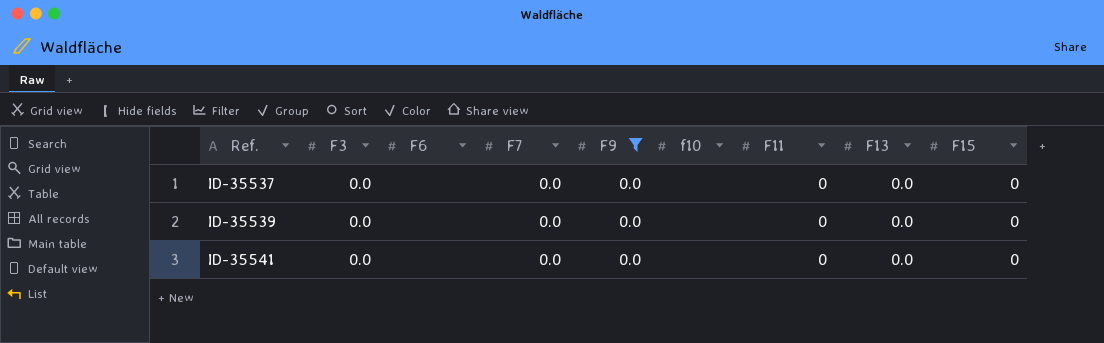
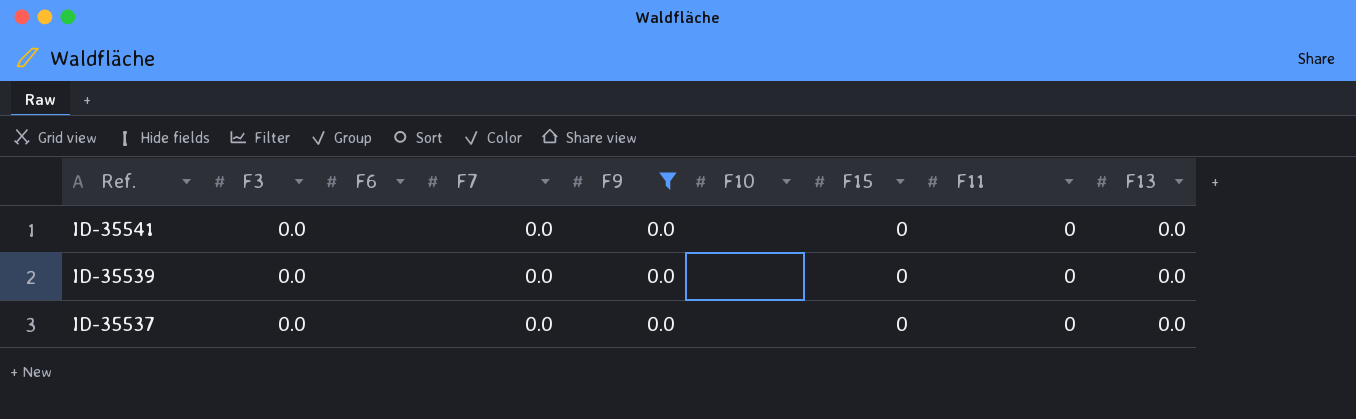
row order: Ref. ascending -> Ref. descending
column name: f10 -> F10
column F15 | position: 9 -> 7

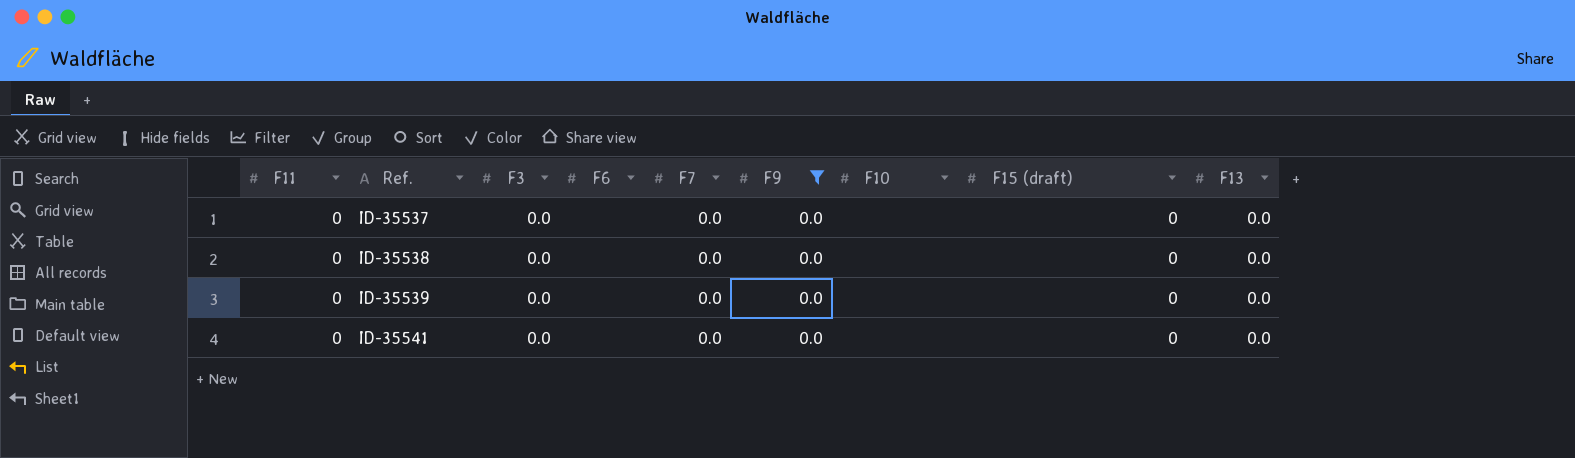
row order: Ref. descending -> Ref. ascending
column F11 | position: 8 -> 1
column name: F15 -> F15 (draft)
row ID-35538: none -> 0 | 0.0 | none | 0.0 | 0.0 | none | 0 | 0.0

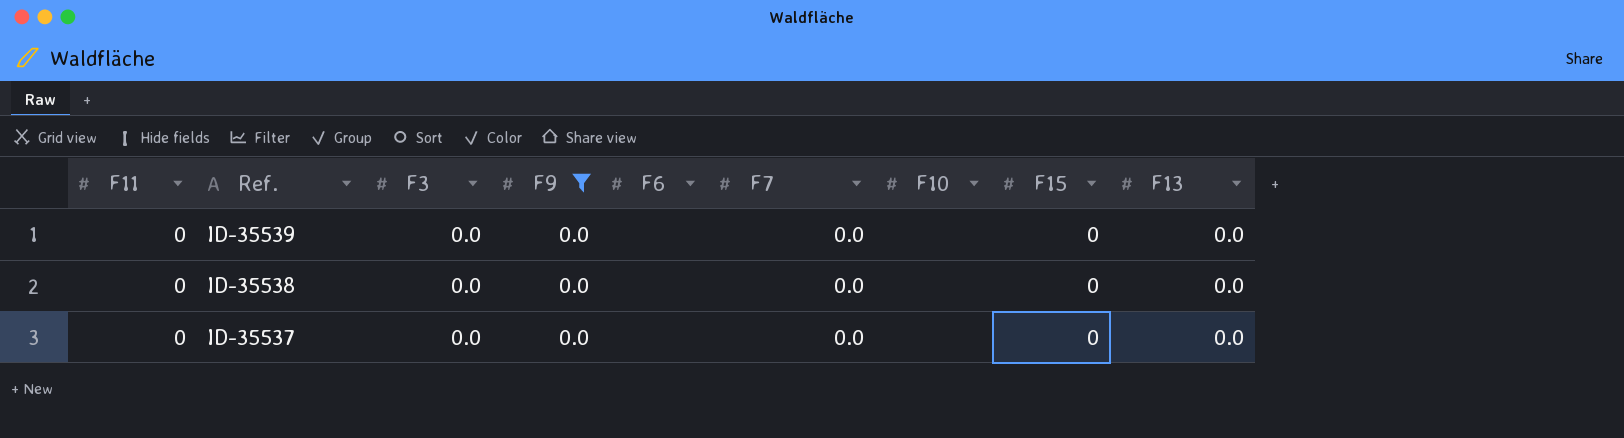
row order: Ref. ascending -> Ref. descending
column F9 | position: 6 -> 4
column name: F15 (draft) -> F15
row ID-35541: 0 | 0.0 | none | 0.0 | 0.0 | none | 0 | 0.0 -> none

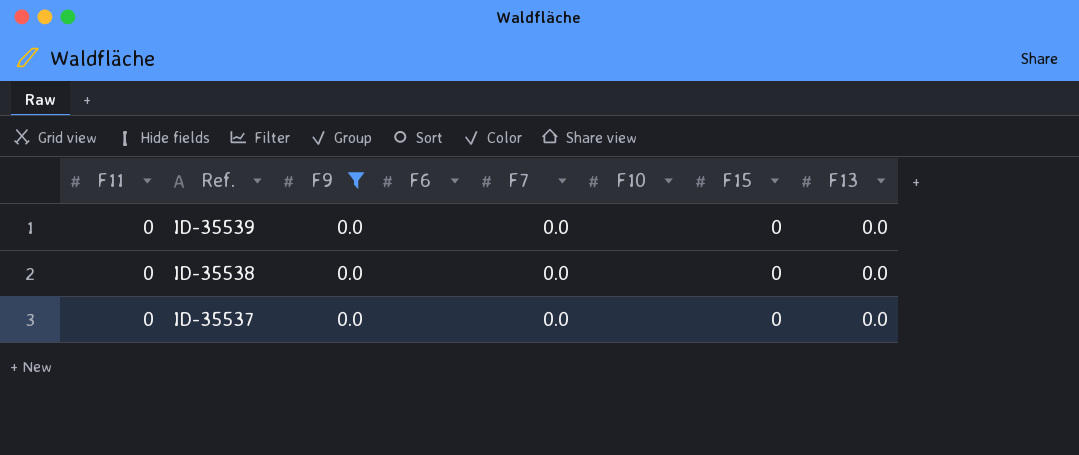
column F3 | position: 3 -> none

